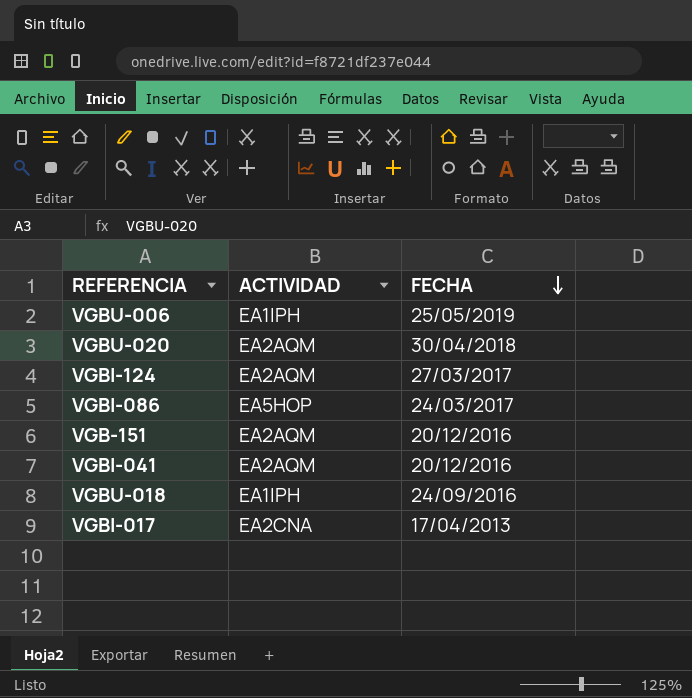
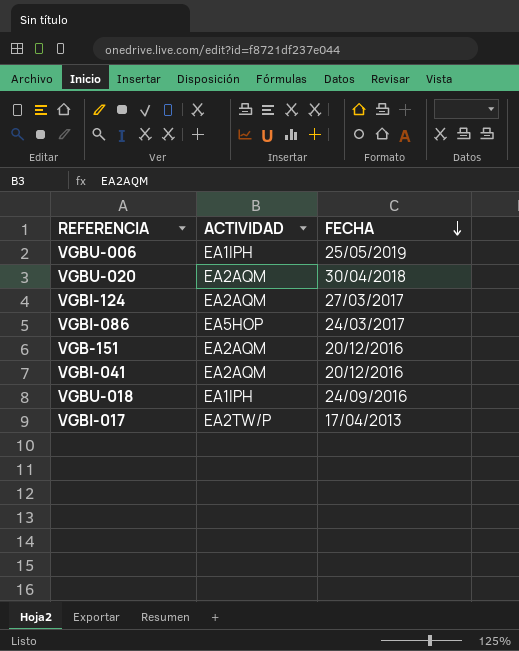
VGBI-017 | ACTIVIDAD: EA2CNA -> EA2TW/P

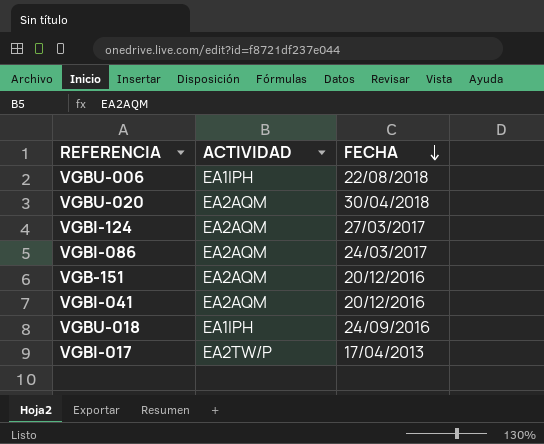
VGBU-006 | FECHA: 25/05/2019 -> 22/08/2018
VGBI-086 | ACTIVIDAD: EA5HOP -> EA2AQM

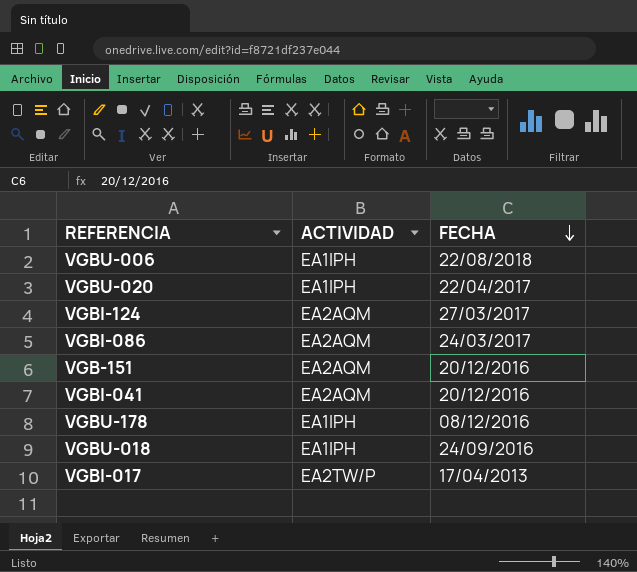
VGBU-020 | ACTIVIDAD: EA2AQM -> EA1IPH
VGBU-020 | FECHA: 30/04/2018 -> 22/04/2017
row VGBU-178: none -> EA1IPH | 08/12/2016

